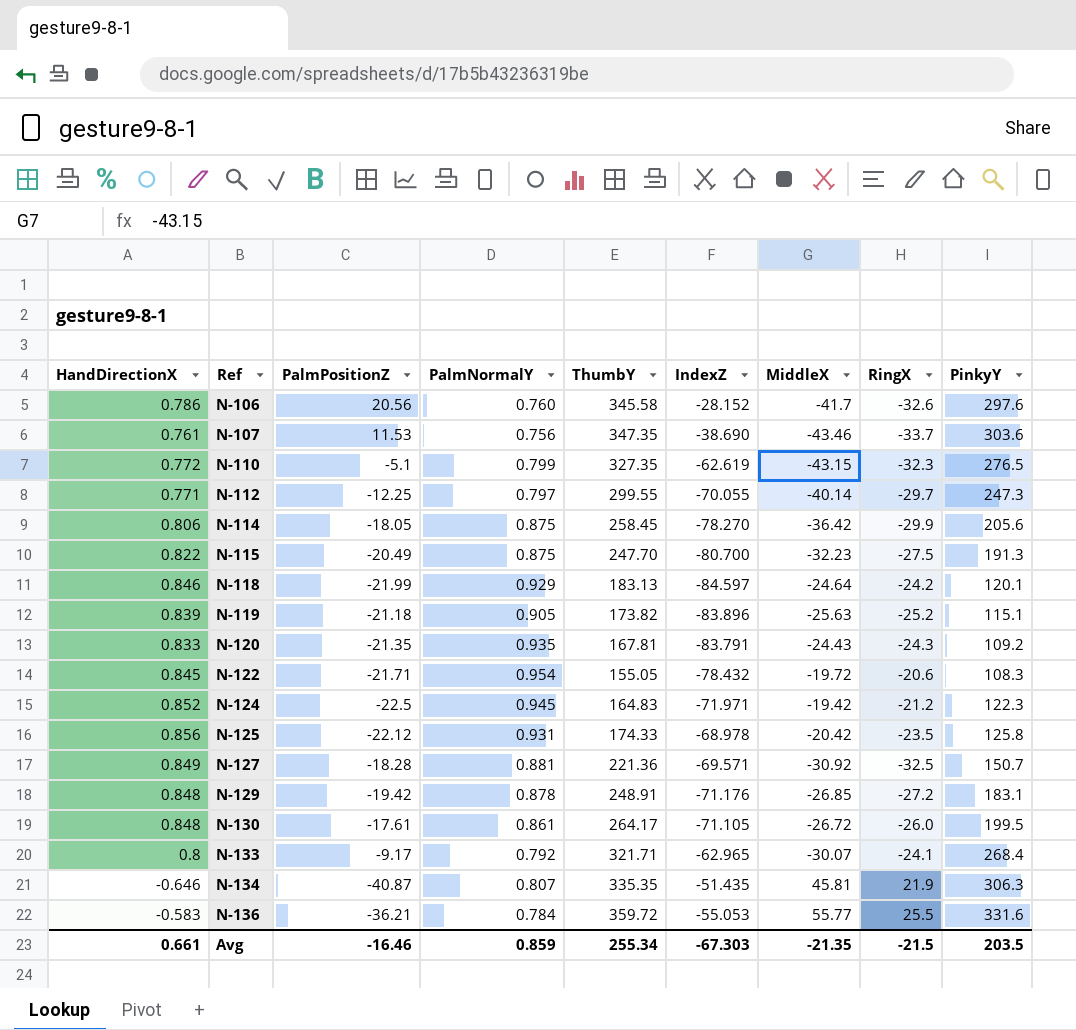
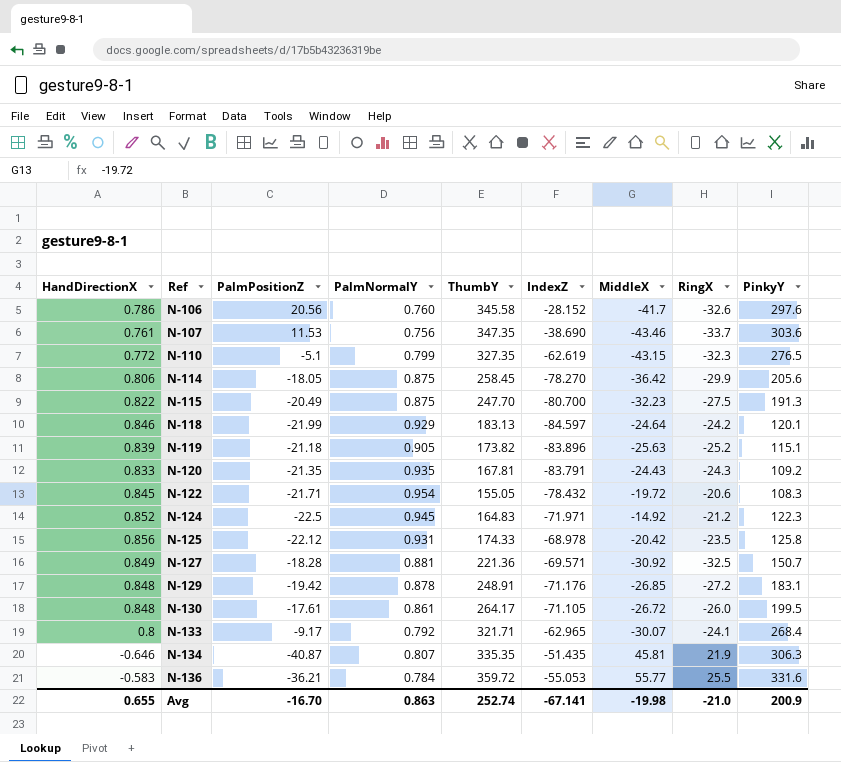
row N-112: 0.771 | -12.25 | 0.797 | 299.55 | -70.055 | -40.14 | -29.7 | 247.3 -> none
N-124 | MiddleX: -19.42 -> -14.92
Avg | HandDirectionX: 0.661 -> 0.655
Avg | PalmPositionZ: -16.46 -> -16.70
Avg | PalmNormalY: 0.859 -> 0.863
Avg | ThumbY: 255.34 -> 252.74
Avg | IndexZ: -67.303 -> -67.141
Avg | MiddleX: -21.35 -> -19.98
Avg | RingX: -21.5 -> -21.0
Avg | PinkyY: 203.5 -> 200.9

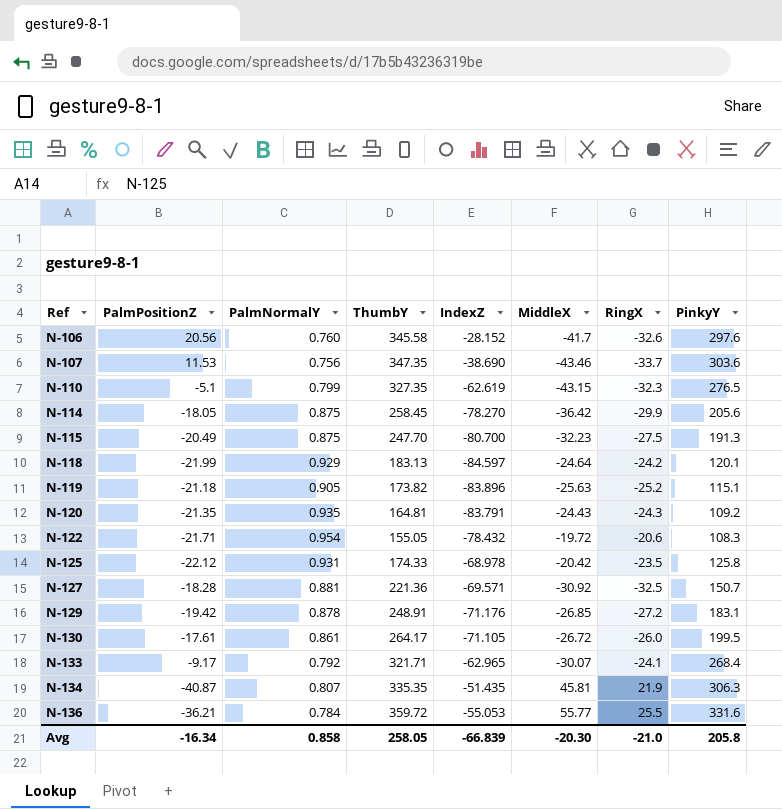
column HandDirectionX | position: 1 -> none
row N-124: 0.852 | -22.5 | 0.945 | 164.83 | -71.971 | -14.92 | -21.2 | 122.3 -> none
N-120 | ThumbY: 167.81 -> 164.81
Avg | PalmPositionZ: -16.70 -> -16.34
Avg | PalmNormalY: 0.863 -> 0.858
Avg | ThumbY: 252.74 -> 258.05
Avg | IndexZ: -67.141 -> -66.839
Avg | MiddleX: -19.98 -> -20.30
Avg | PinkyY: 200.9 -> 205.8

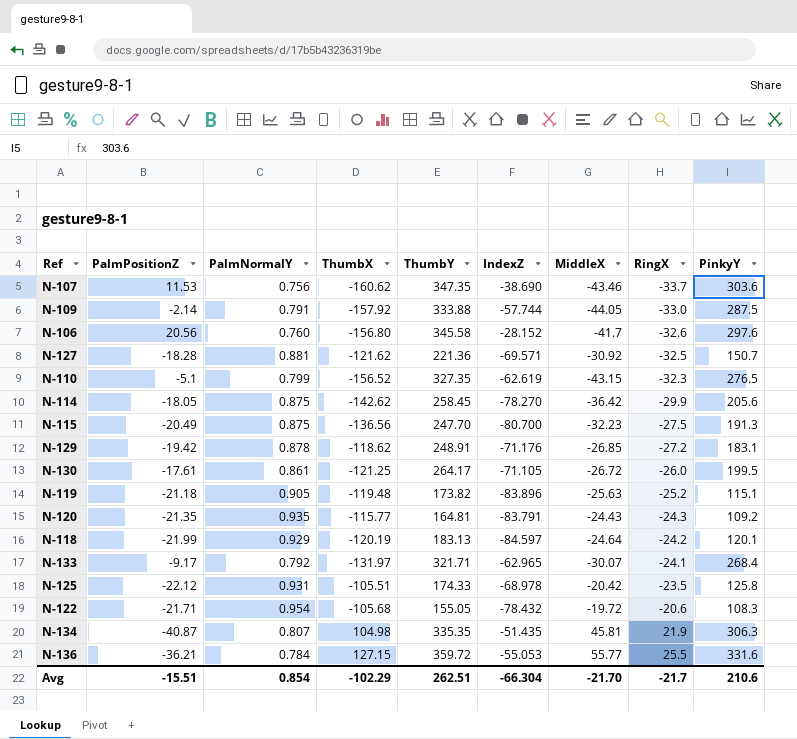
row order: Ref ascending -> RingX ascending
column ThumbX | position: none -> 4
row N-109: none -> -2.14 | 0.791 | -157.92 | 333.88 | -57.744 | -44.05 | -33.0 | 287.5
Avg | PalmPositionZ: -16.34 -> -15.51
Avg | PalmNormalY: 0.858 -> 0.854
Avg | ThumbY: 258.05 -> 262.51
Avg | IndexZ: -66.839 -> -66.304
Avg | MiddleX: -20.30 -> -21.70
Avg | RingX: -21.0 -> -21.7
Avg | PinkyY: 205.8 -> 210.6

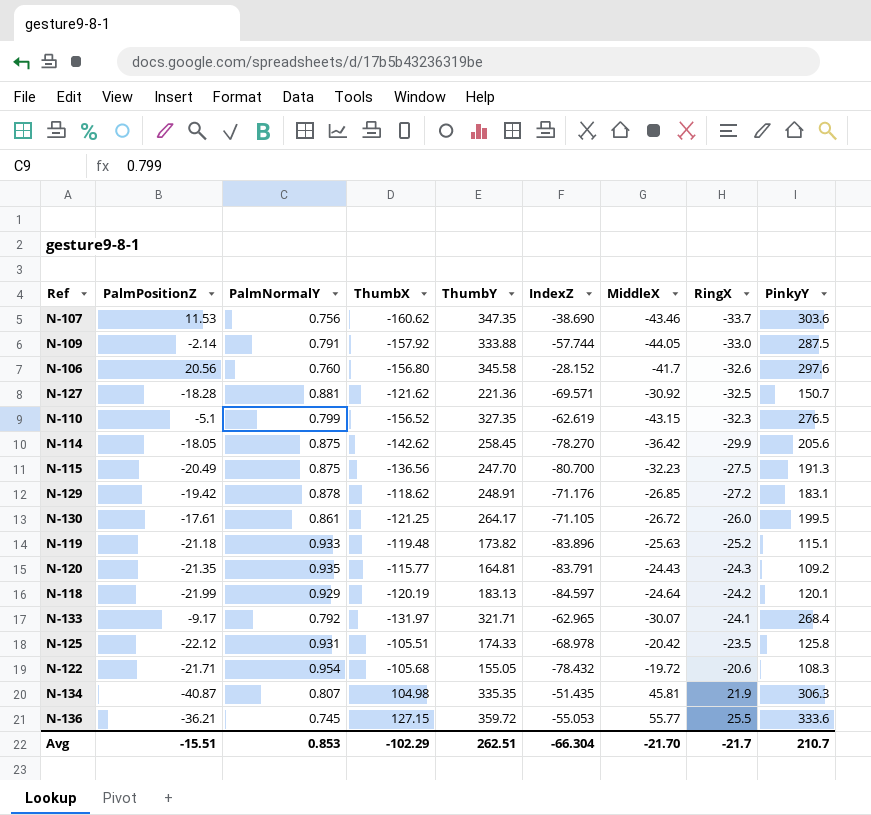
N-119 | PalmNormalY: 0.905 -> 0.933
N-136 | PalmNormalY: 0.784 -> 0.745
N-136 | PinkyY: 331.6 -> 333.6
Avg | PalmNormalY: 0.854 -> 0.853
Avg | PinkyY: 210.6 -> 210.7

